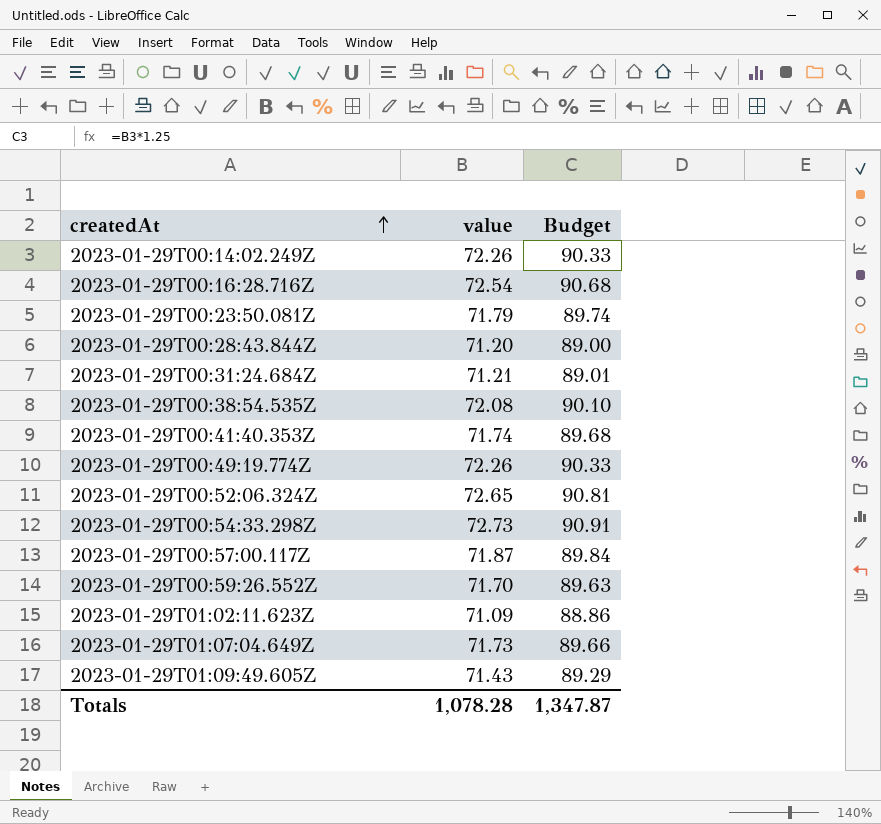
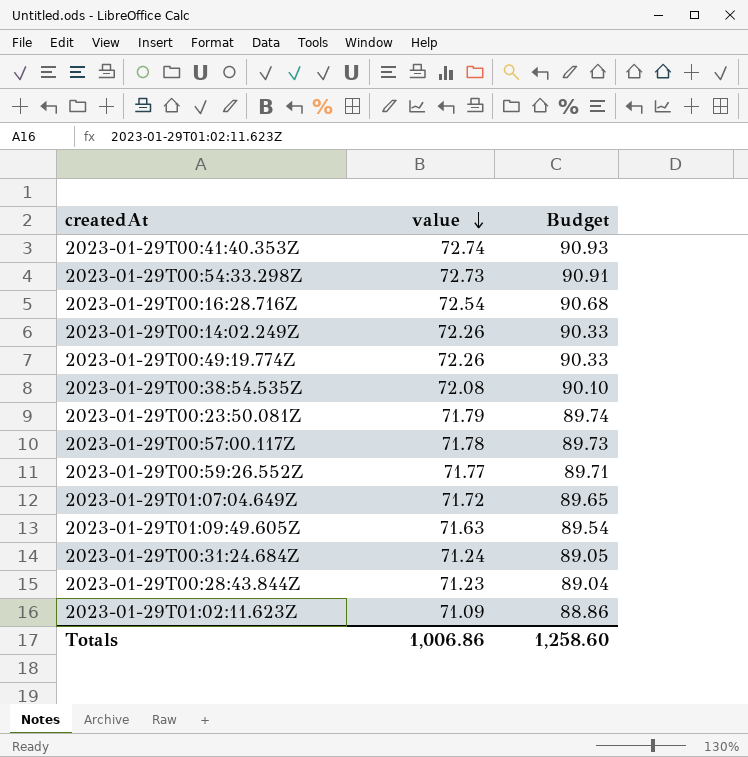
row order: createdAt ascending -> value descending
row 2023-01-29T00:52:06.324Z: 72.65 | 90.81 -> none
2023-01-29T00:41:40.353Z | value: 71.74 -> 72.74
2023-01-29T00:41:40.353Z | Budget: 89.68 -> 90.93
2023-01-29T00:57:00.117Z | value: 71.87 -> 71.78
2023-01-29T00:57:00.117Z | Budget: 89.84 -> 89.73
2023-01-29T00:59:26.552Z | value: 71.70 -> 71.77
2023-01-29T00:59:26.552Z | Budget: 89.63 -> 89.71
2023-01-29T01:07:04.649Z | value: 71.73 -> 71.72
2023-01-29T01:07:04.649Z | Budget: 89.66 -> 89.65
2023-01-29T01:09:49.605Z | value: 71.43 -> 71.63
2023-01-29T01:09:49.605Z | Budget: 89.29 -> 89.54
2023-01-29T00:31:24.684Z | value: 71.21 -> 71.24
2023-01-29T00:31:24.684Z | Budget: 89.01 -> 89.05
2023-01-29T00:28:43.844Z | value: 71.20 -> 71.23
2023-01-29T00:28:43.844Z | Budget: 89.00 -> 89.04
Totals | value: 1,078.28 -> 1,006.86
Totals | Budget: 1,347.87 -> 1,258.60

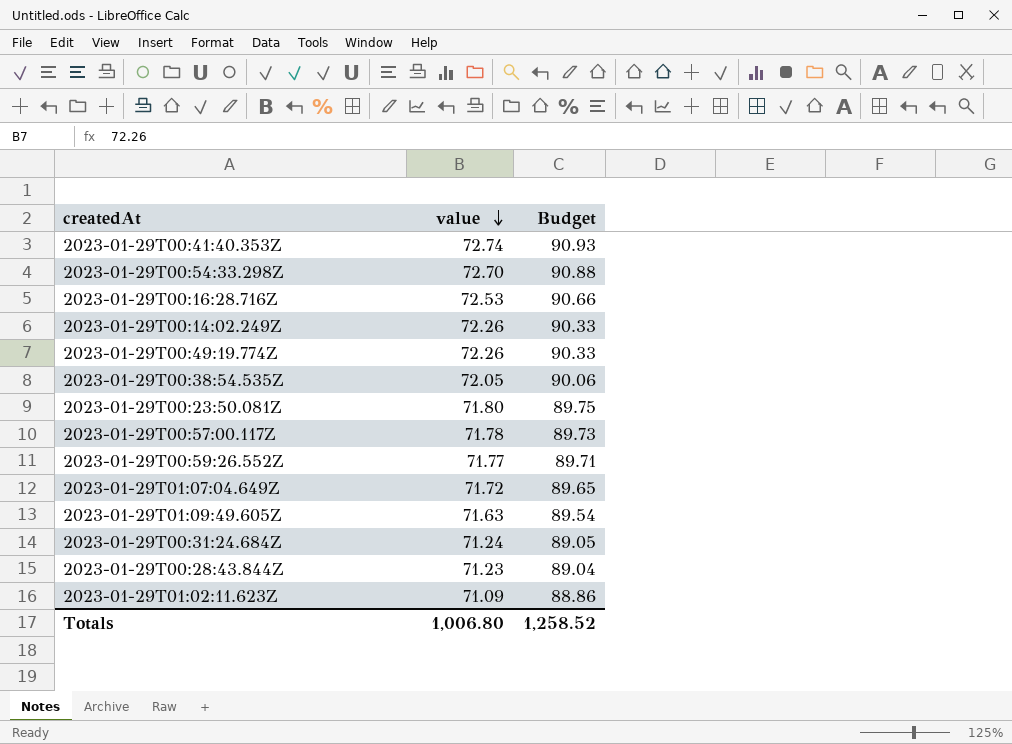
2023-01-29T00:54:33.298Z | value: 72.73 -> 72.70
2023-01-29T00:54:33.298Z | Budget: 90.91 -> 90.88
2023-01-29T00:16:28.716Z | value: 72.54 -> 72.53
2023-01-29T00:16:28.716Z | Budget: 90.68 -> 90.66
2023-01-29T00:38:54.535Z | value: 72.08 -> 72.05
2023-01-29T00:38:54.535Z | Budget: 90.10 -> 90.06
2023-01-29T00:23:50.081Z | value: 71.79 -> 71.80
2023-01-29T00:23:50.081Z | Budget: 89.74 -> 89.75
Totals | value: 1,006.86 -> 1,006.80
Totals | Budget: 1,258.60 -> 1,258.52

